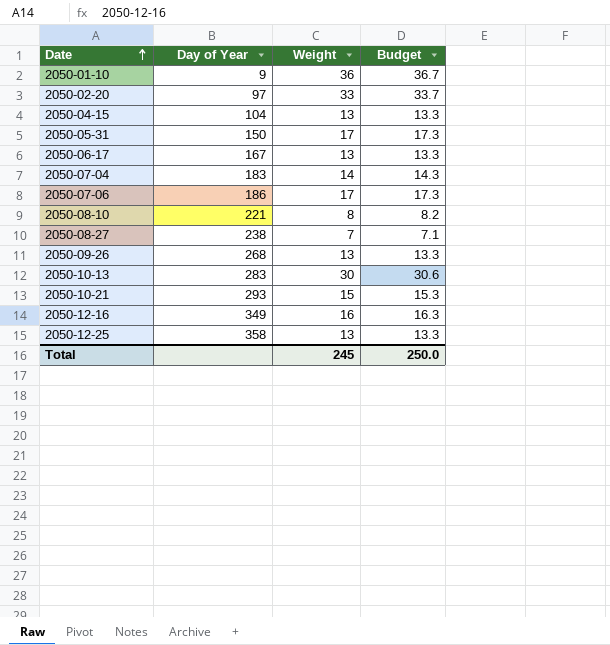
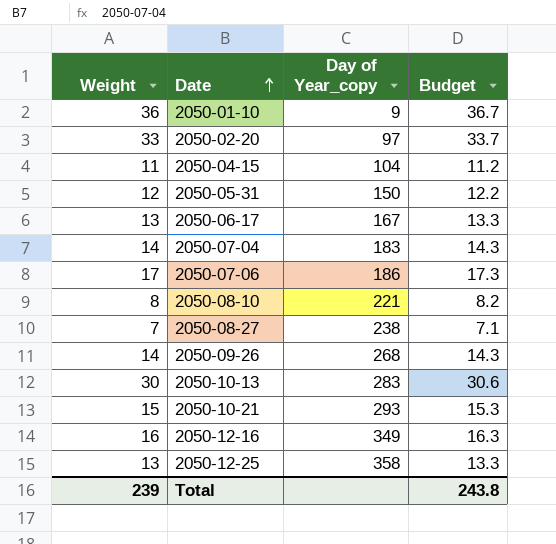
column Weight | position: 3 -> 1
column name: Day of Year -> Day of Year_copy
2050-04-15 | Weight: 13 -> 11
2050-04-15 | Budget: 13.3 -> 11.2
2050-05-31 | Weight: 17 -> 12
2050-05-31 | Budget: 17.3 -> 12.2
2050-09-26 | Weight: 13 -> 14
2050-09-26 | Budget: 13.3 -> 14.3
Total | Weight: 245 -> 239
Total | Budget: 250.0 -> 243.8

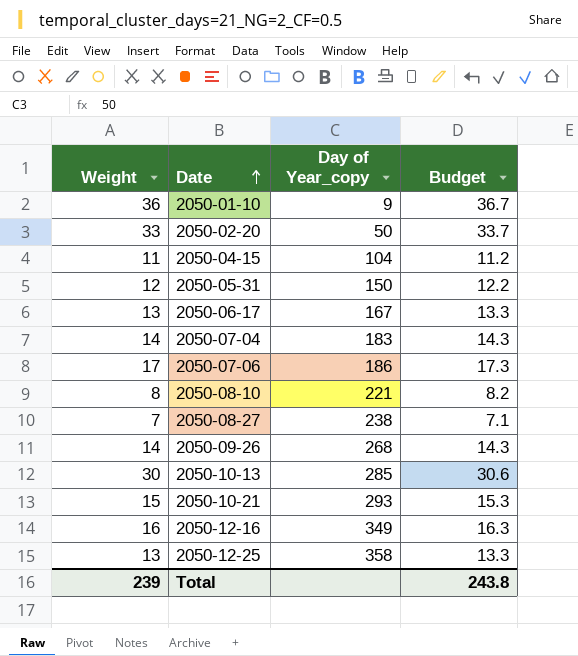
2050-02-20 | Day of Year_copy: 97 -> 50
2050-10-13 | Day of Year_copy: 283 -> 285

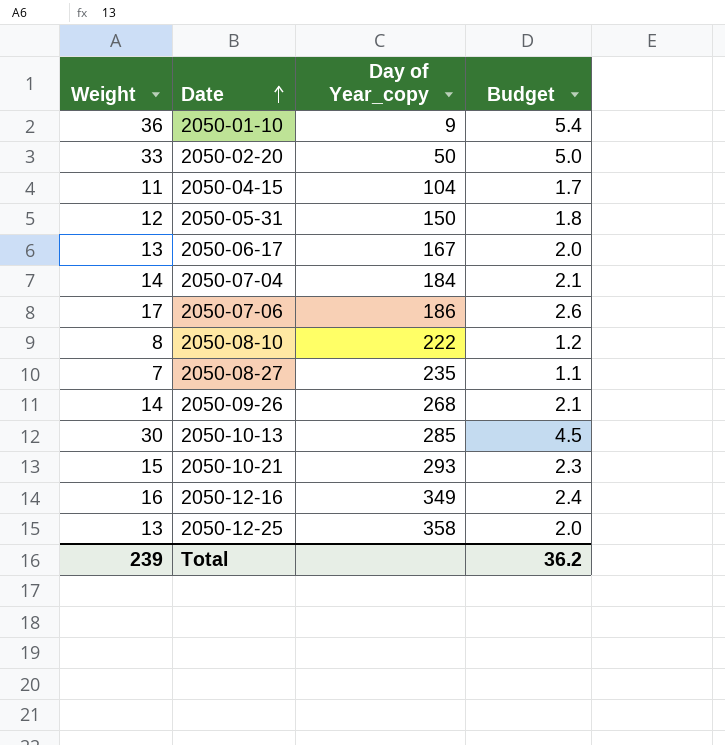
column Budget | formula: [Weight] * 1.02 -> [Weight] * 0.15
2050-07-04 | Day of Year_copy: 183 -> 184
2050-08-10 | Day of Year_copy: 221 -> 222
2050-08-27 | Day of Year_copy: 238 -> 235
Total | Budget: 243.8 -> 36.2

